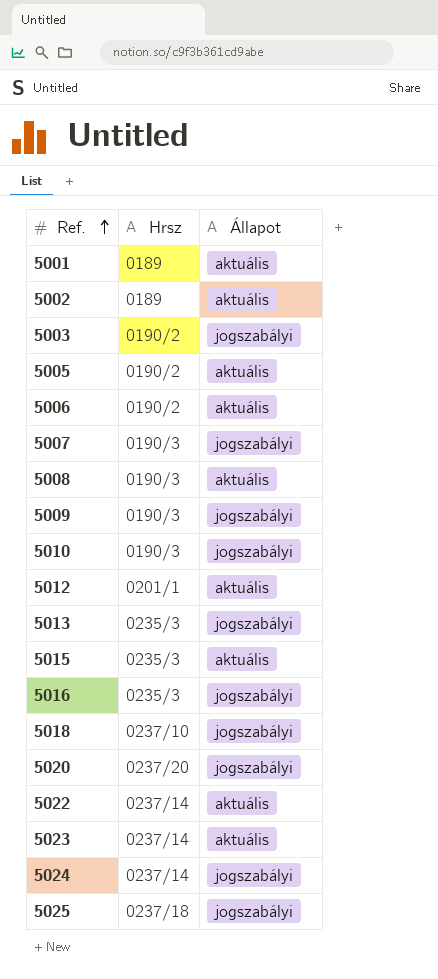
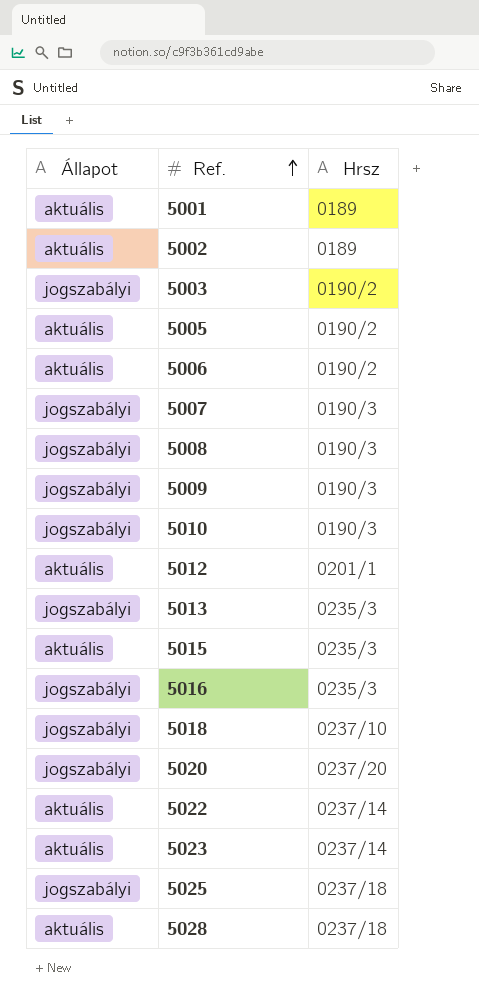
column Állapot | position: 3 -> 1
row 5024: 0237/14 | jogszabályi -> none
5008 | Állapot: aktuális -> jogszabályi
row 5028: none -> aktuális | 0237/18

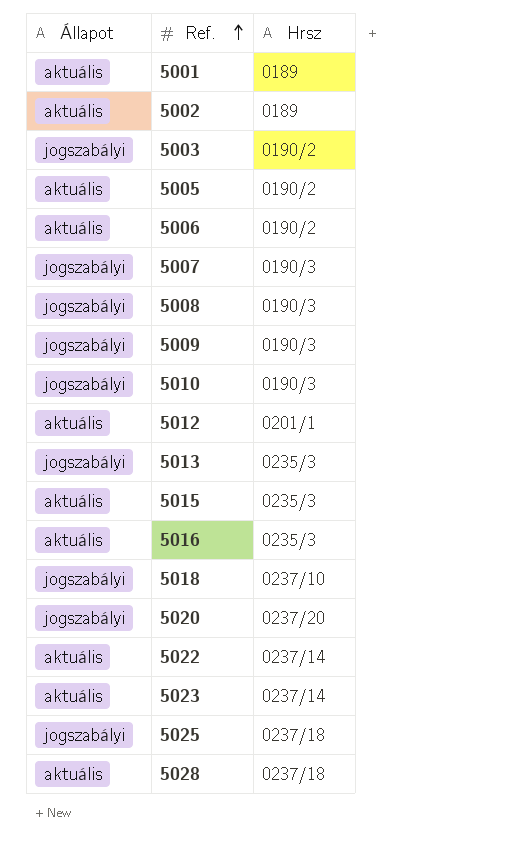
5016 | Állapot: jogszabályi -> aktuális

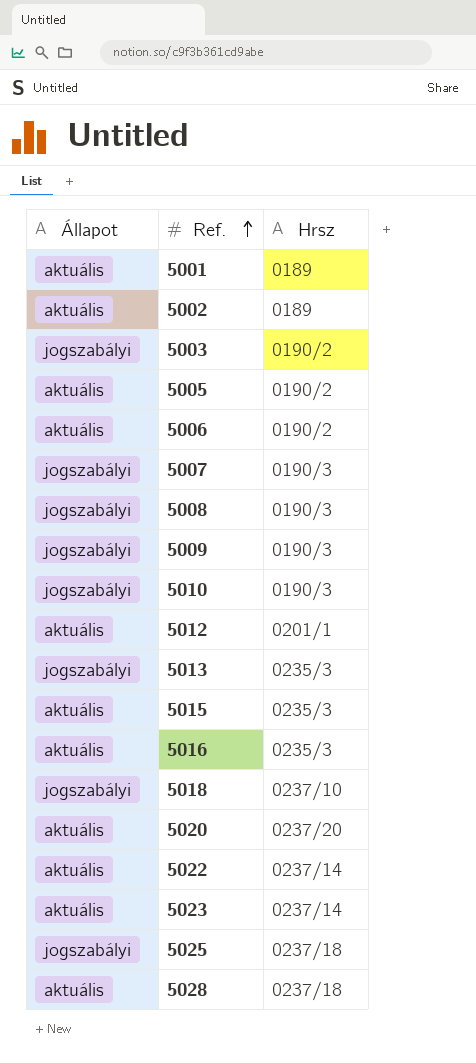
5020 | Állapot: jogszabályi -> aktuális

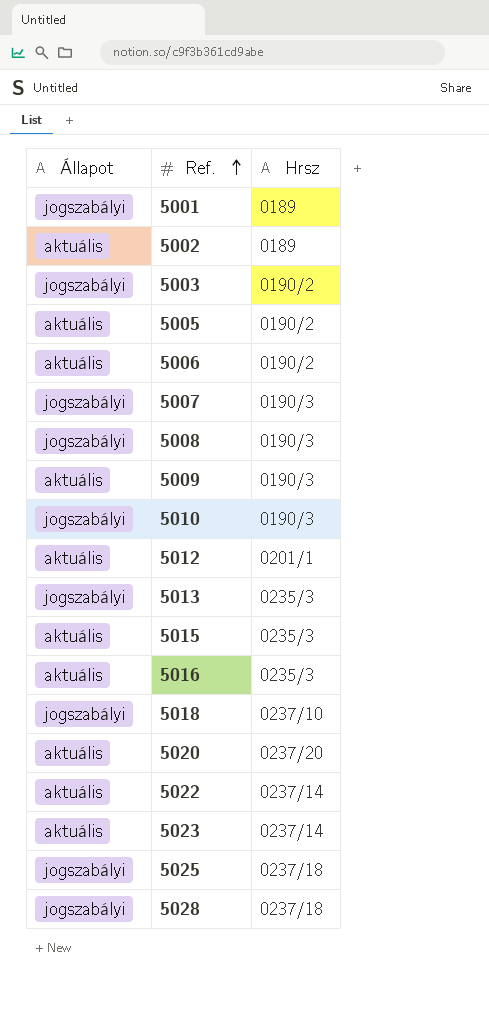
5001 | Állapot: aktuális -> jogszabályi
5009 | Állapot: jogszabályi -> aktuális
5028 | Állapot: aktuális -> jogszabályi

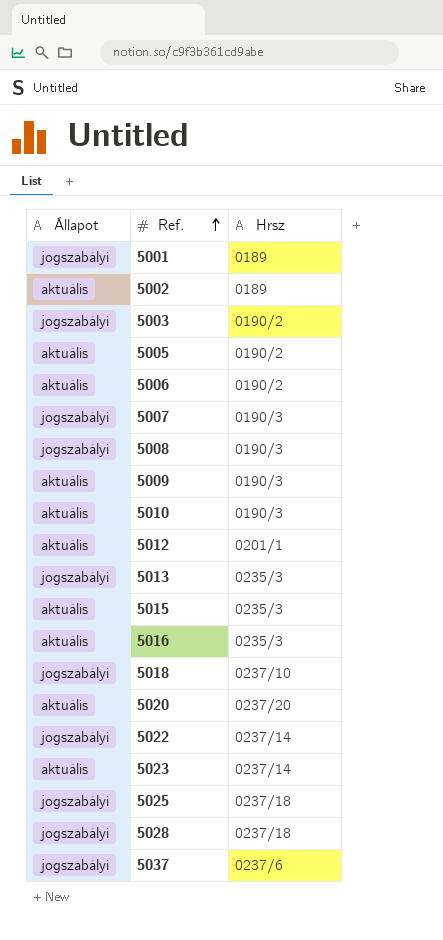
5010 | Állapot: jogszabályi -> aktuális
5022 | Állapot: aktuális -> jogszabályi
row 5037: none -> jogszabályi | 0237/6

